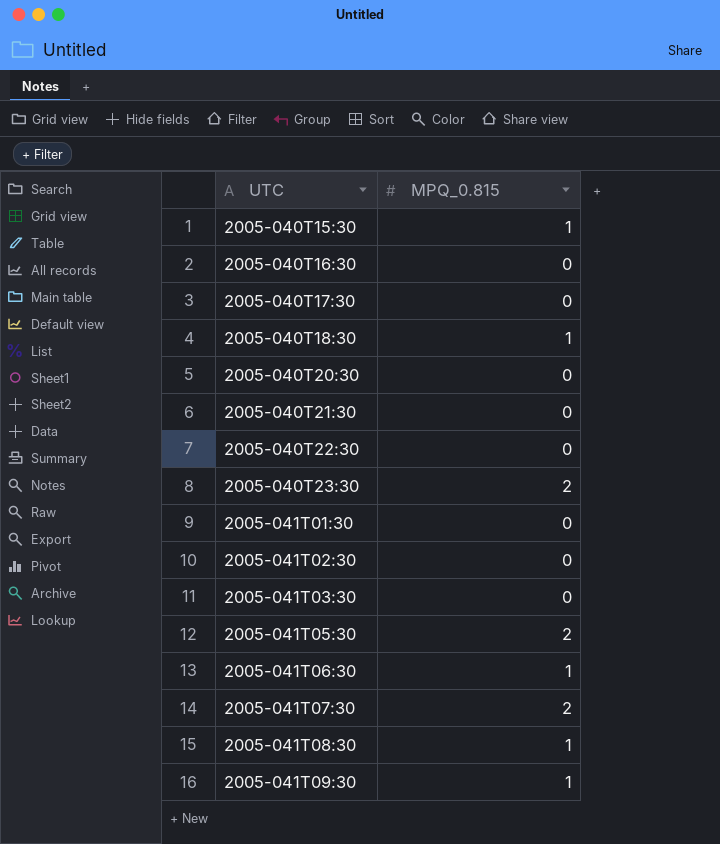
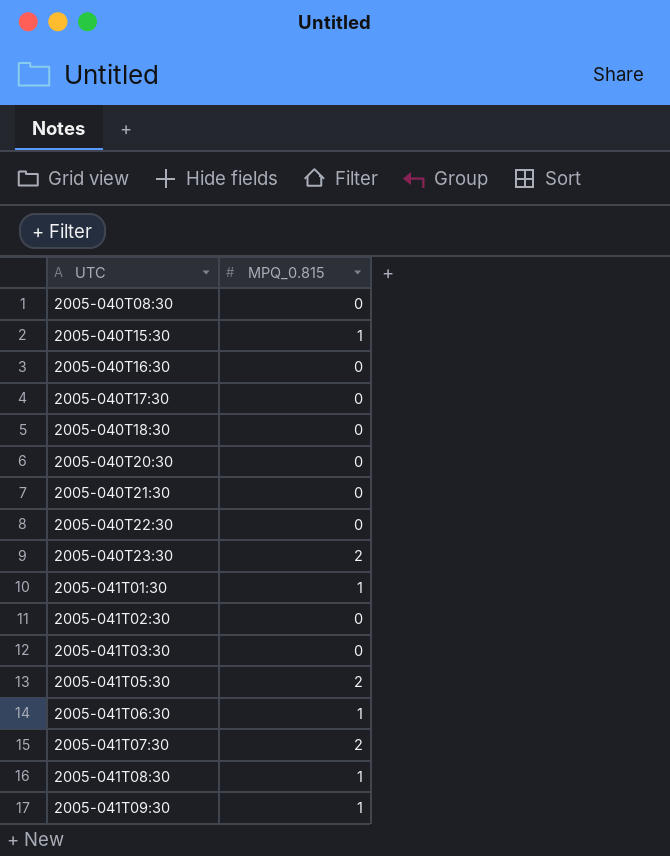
row 2005-040T08:30: none -> 0
2005-040T18:30 | MPQ_0.815: 1 -> 0
2005-041T01:30 | MPQ_0.815: 0 -> 1

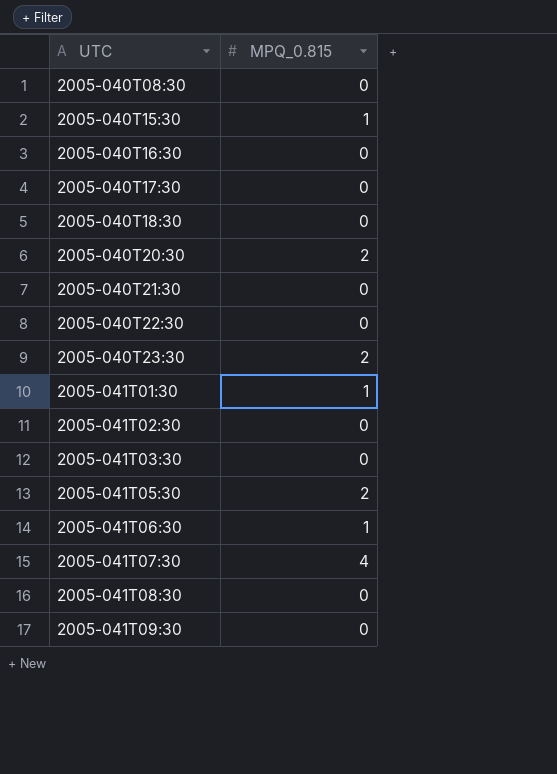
2005-040T20:30 | MPQ_0.815: 0 -> 2
2005-041T07:30 | MPQ_0.815: 2 -> 4
2005-041T08:30 | MPQ_0.815: 1 -> 0
2005-041T09:30 | MPQ_0.815: 1 -> 0

